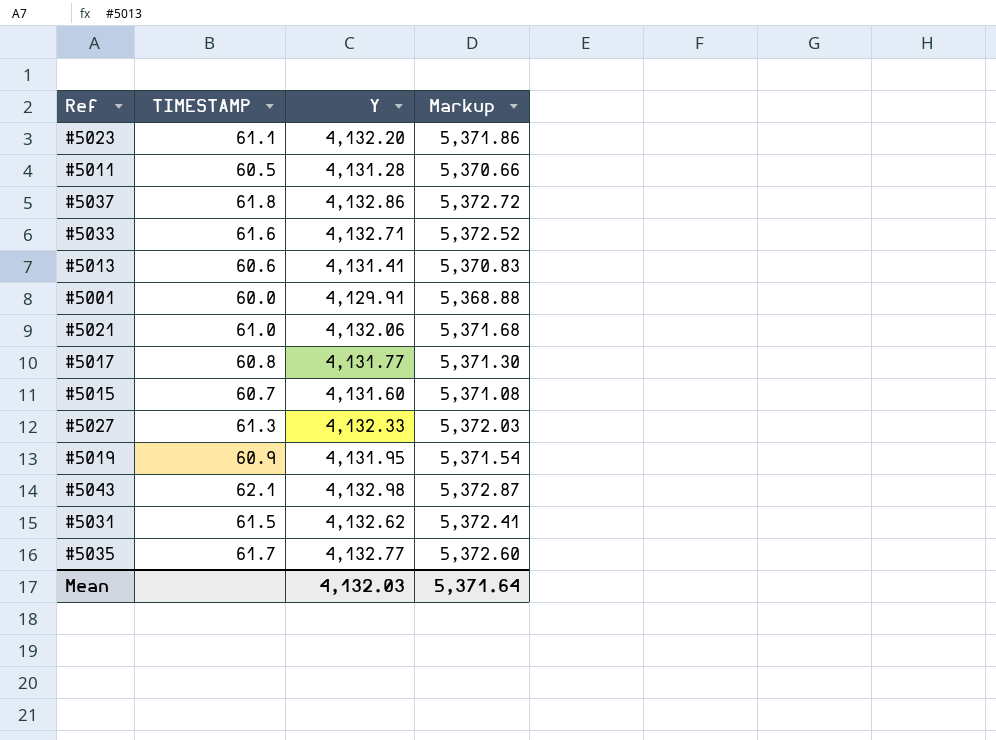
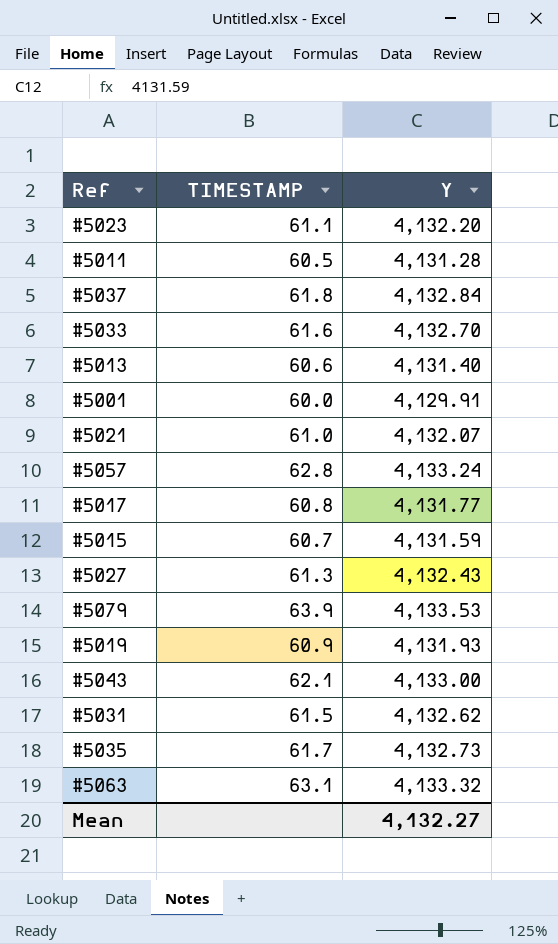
column Markup | formula: [Y] * 1.3 -> none
#5037 | Y: 4,132.86 -> 4,132.84
#5033 | Y: 4,132.71 -> 4,132.70
#5013 | Y: 4,131.41 -> 4,131.40
#5021 | Y: 4,132.06 -> 4,132.07
row #5057: none -> 62.8 | 4,133.24
#5015 | Y: 4,131.60 -> 4,131.59
#5027 | Y: 4,132.33 -> 4,132.43
row #5079: none -> 63.9 | 4,133.53
#5019 | Y: 4,131.95 -> 4,131.93
#5043 | Y: 4,132.98 -> 4,133.00
#5035 | Y: 4,132.77 -> 4,132.73
row #5063: none -> 63.1 | 4,133.32
Mean | Y: 4,132.03 -> 4,132.27

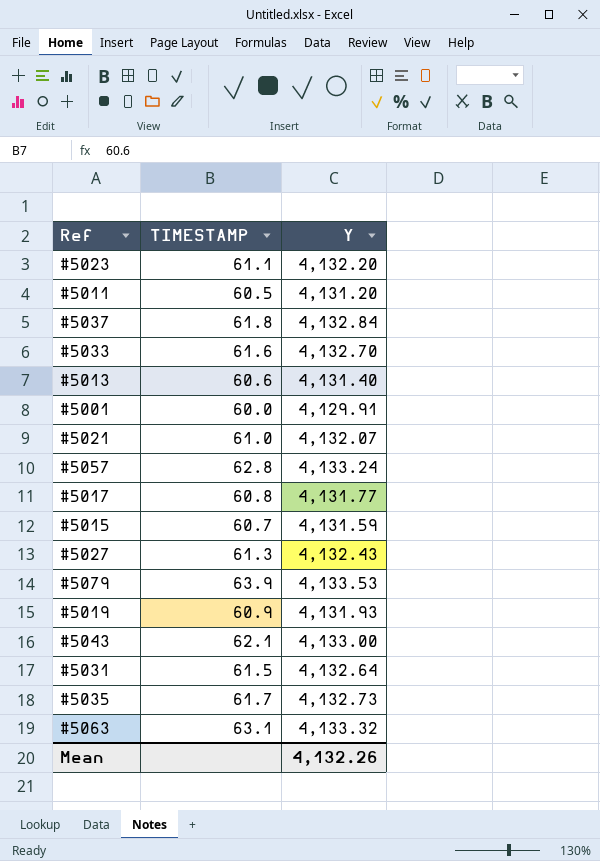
#5011 | Y: 4,131.28 -> 4,131.20
#5031 | Y: 4,132.62 -> 4,132.64
Mean | Y: 4,132.27 -> 4,132.26

